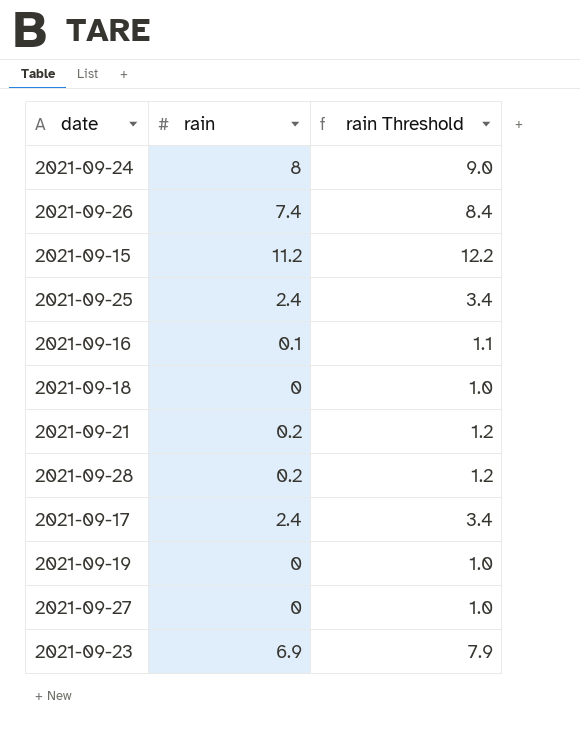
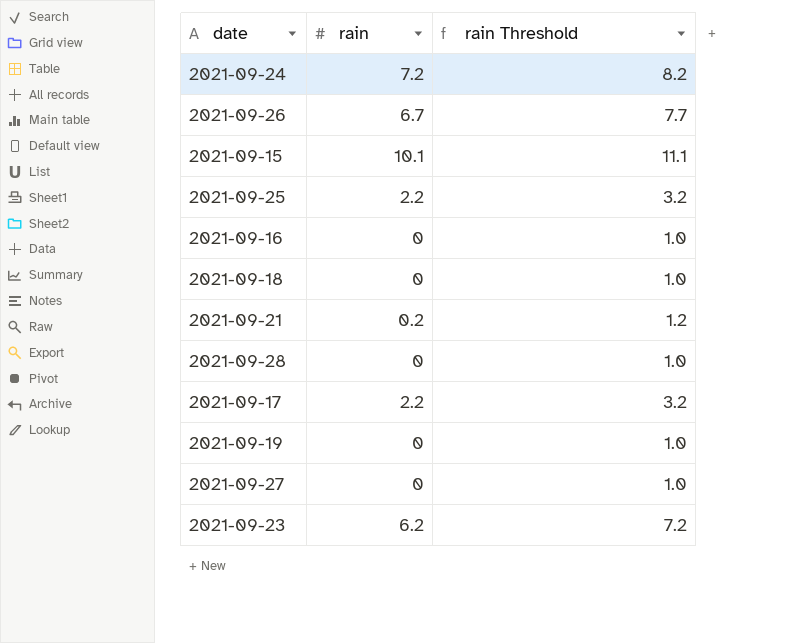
2021-09-24 | rain: 8 -> 7.2
2021-09-24 | rain Threshold: 9.0 -> 8.2
2021-09-26 | rain: 7.4 -> 6.7
2021-09-26 | rain Threshold: 8.4 -> 7.7
2021-09-15 | rain: 11.2 -> 10.1
2021-09-15 | rain Threshold: 12.2 -> 11.1
2021-09-25 | rain: 2.4 -> 2.2
2021-09-25 | rain Threshold: 3.4 -> 3.2
2021-09-16 | rain: 0.1 -> 0
2021-09-16 | rain Threshold: 1.1 -> 1.0
2021-09-28 | rain: 0.2 -> 0
2021-09-28 | rain Threshold: 1.2 -> 1.0
2021-09-17 | rain: 2.4 -> 2.2
2021-09-17 | rain Threshold: 3.4 -> 3.2
2021-09-23 | rain: 6.9 -> 6.2
2021-09-23 | rain Threshold: 7.9 -> 7.2

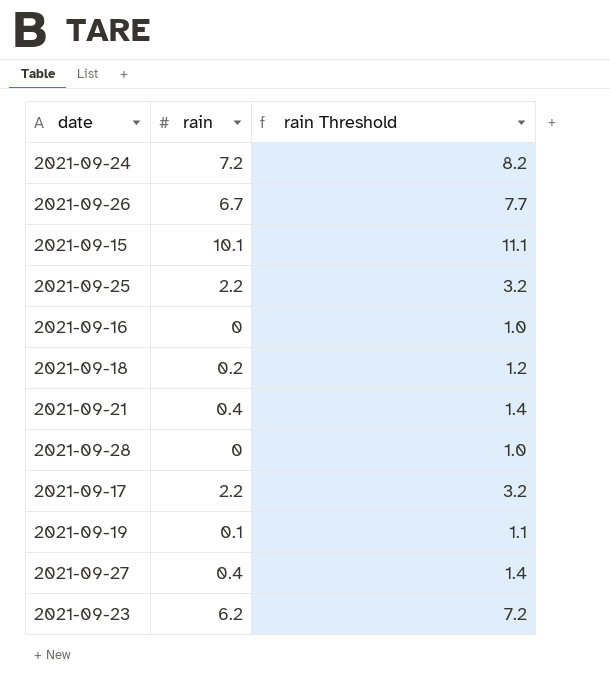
2021-09-18 | rain: 0 -> 0.2
2021-09-18 | rain Threshold: 1.0 -> 1.2
2021-09-21 | rain: 0.2 -> 0.4
2021-09-21 | rain Threshold: 1.2 -> 1.4
2021-09-19 | rain: 0 -> 0.1
2021-09-19 | rain Threshold: 1.0 -> 1.1
2021-09-27 | rain: 0 -> 0.4
2021-09-27 | rain Threshold: 1.0 -> 1.4

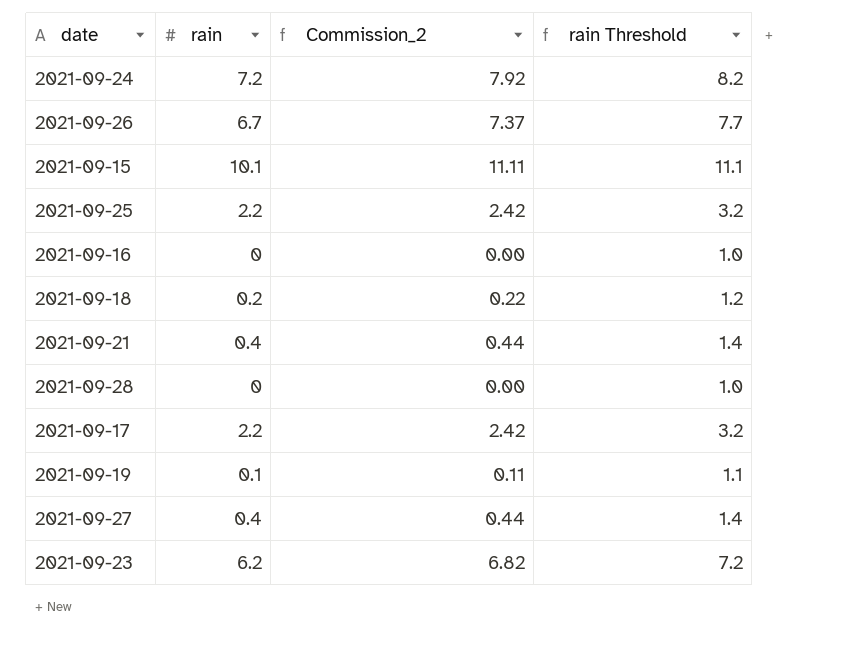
column Commission_2 | formula: none -> [rain] * 1.1

